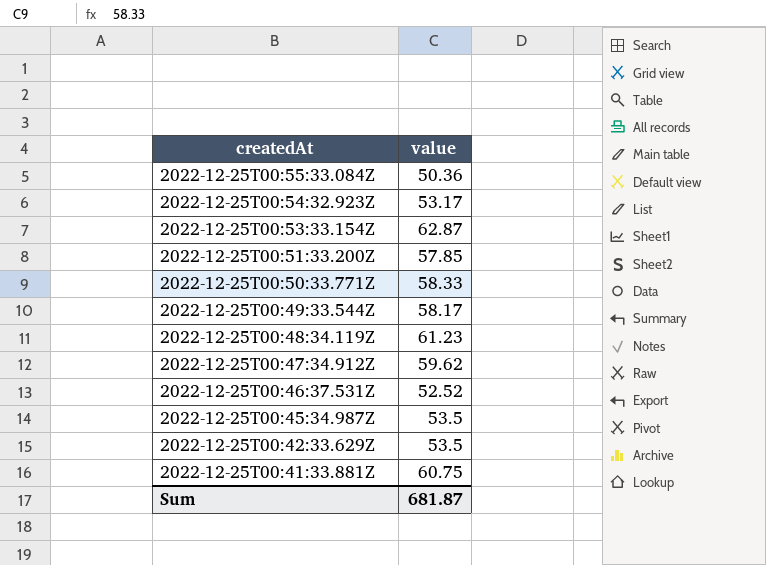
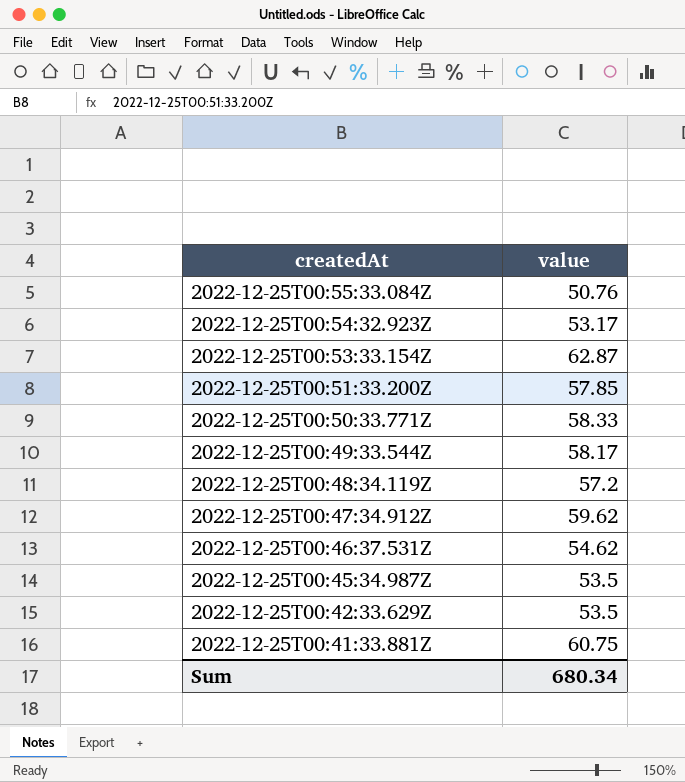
2022-12-25T00:55:33.084Z | value: 50.36 -> 50.76
2022-12-25T00:48:34.119Z | value: 61.23 -> 57.2
2022-12-25T00:46:37.531Z | value: 52.52 -> 54.62
Sum | value: 681.87 -> 680.34

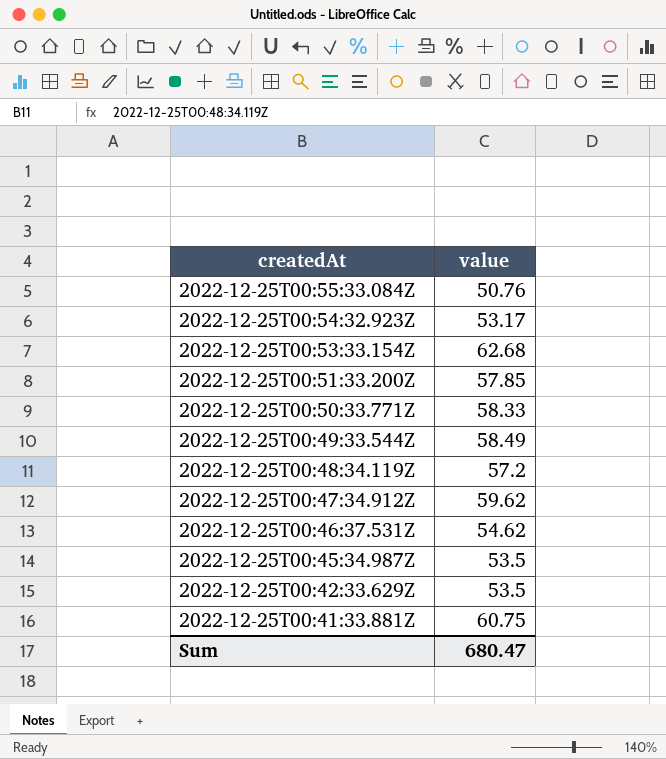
2022-12-25T00:53:33.154Z | value: 62.87 -> 62.68
2022-12-25T00:49:33.544Z | value: 58.17 -> 58.49
Sum | value: 680.34 -> 680.47

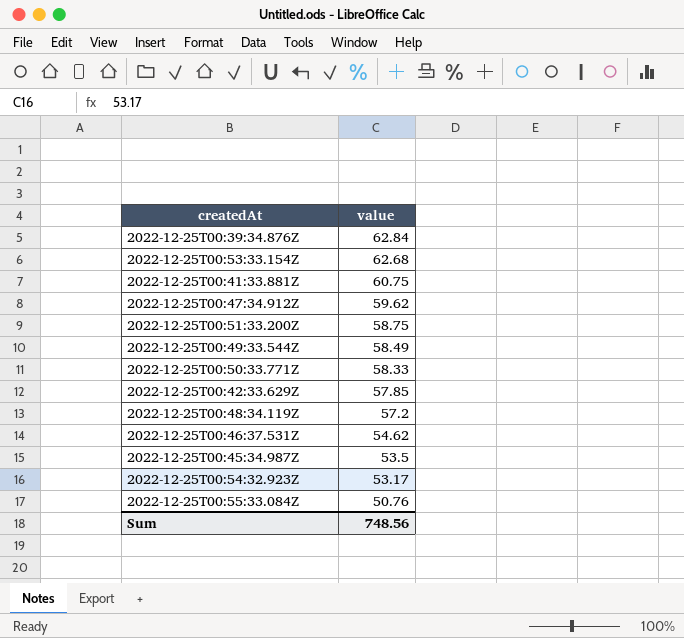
row order: createdAt descending -> value descending
row 2022-12-25T00:39:34.876Z: none -> 62.84
2022-12-25T00:51:33.200Z | value: 57.85 -> 58.75
2022-12-25T00:42:33.629Z | value: 53.5 -> 57.85
Sum | value: 680.47 -> 748.56

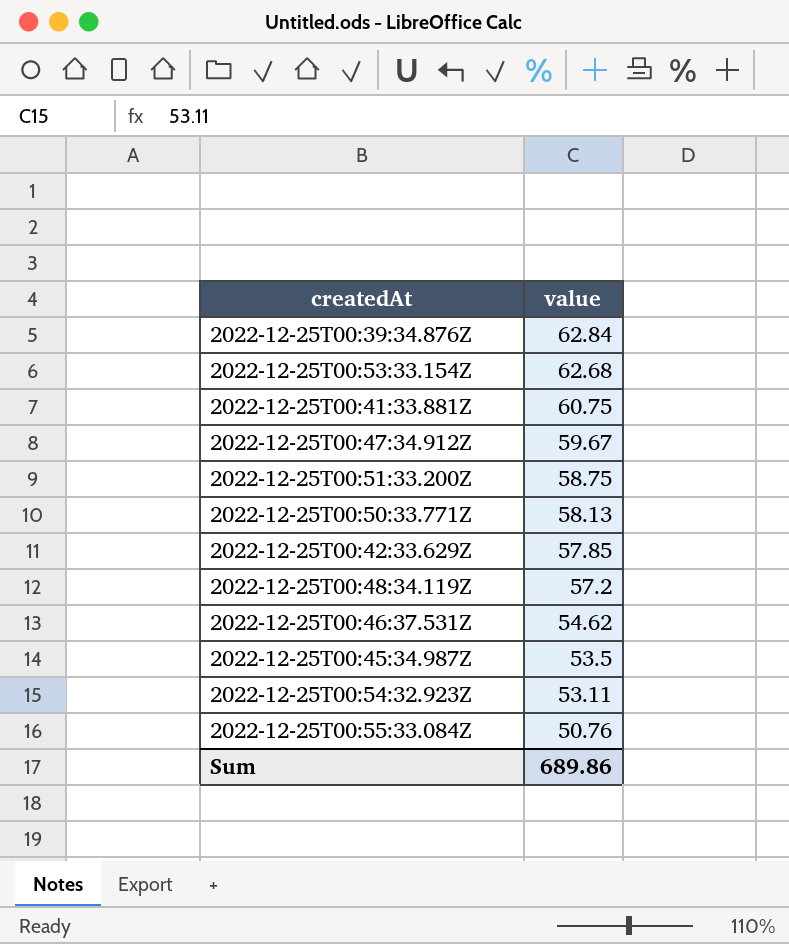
row 2022-12-25T00:49:33.544Z: 58.49 -> none
2022-12-25T00:47:34.912Z | value: 59.62 -> 59.67
2022-12-25T00:50:33.771Z | value: 58.33 -> 58.13
2022-12-25T00:54:32.923Z | value: 53.17 -> 53.11
Sum | value: 748.56 -> 689.86

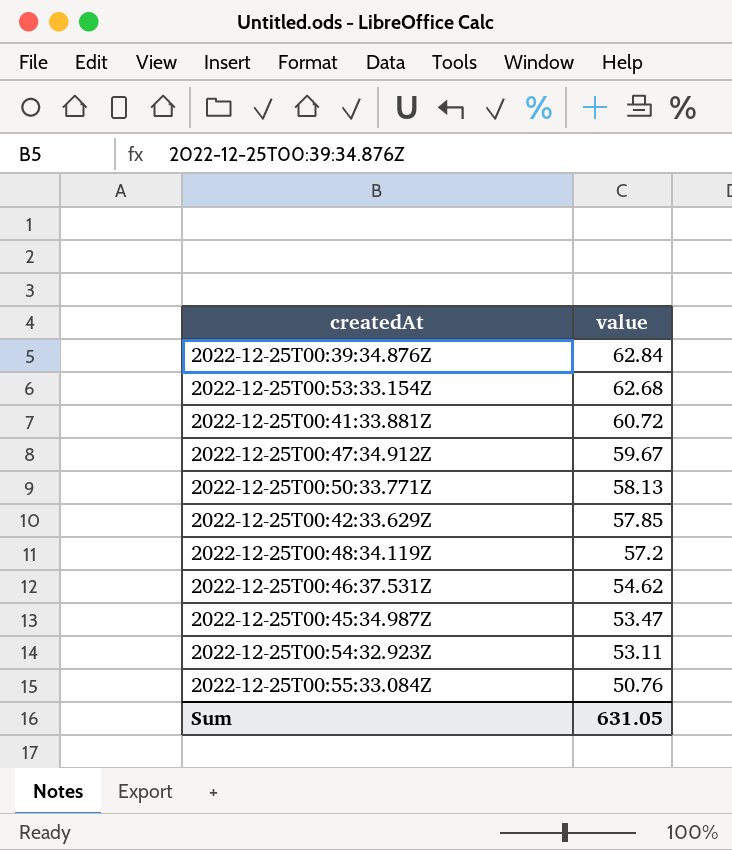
row 2022-12-25T00:51:33.200Z: 58.75 -> none
2022-12-25T00:41:33.881Z | value: 60.75 -> 60.72
2022-12-25T00:45:34.987Z | value: 53.5 -> 53.47
Sum | value: 689.86 -> 631.05

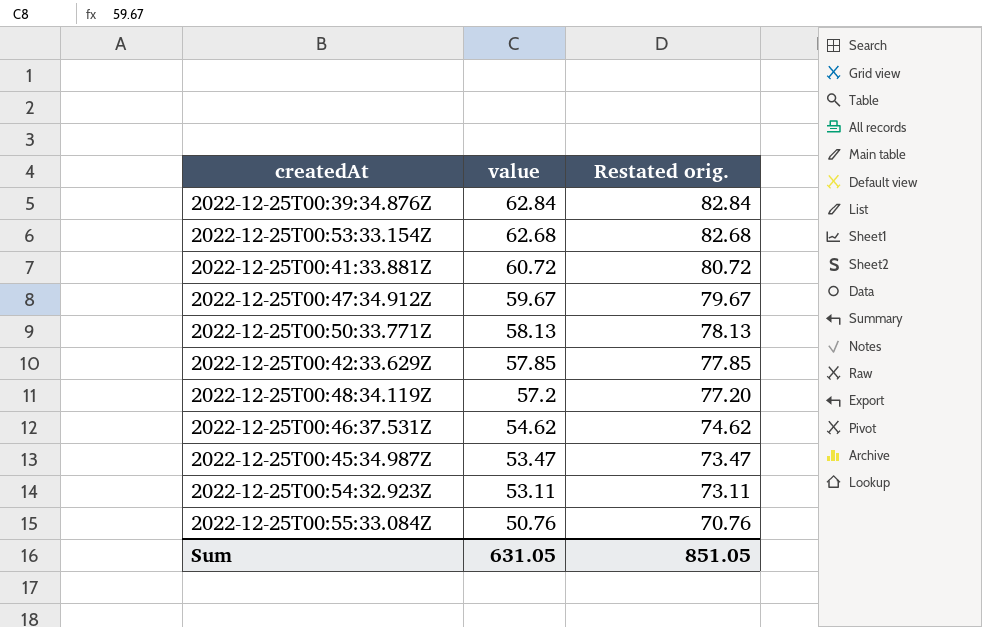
column Restated orig. | formula: none -> [value] + 20

